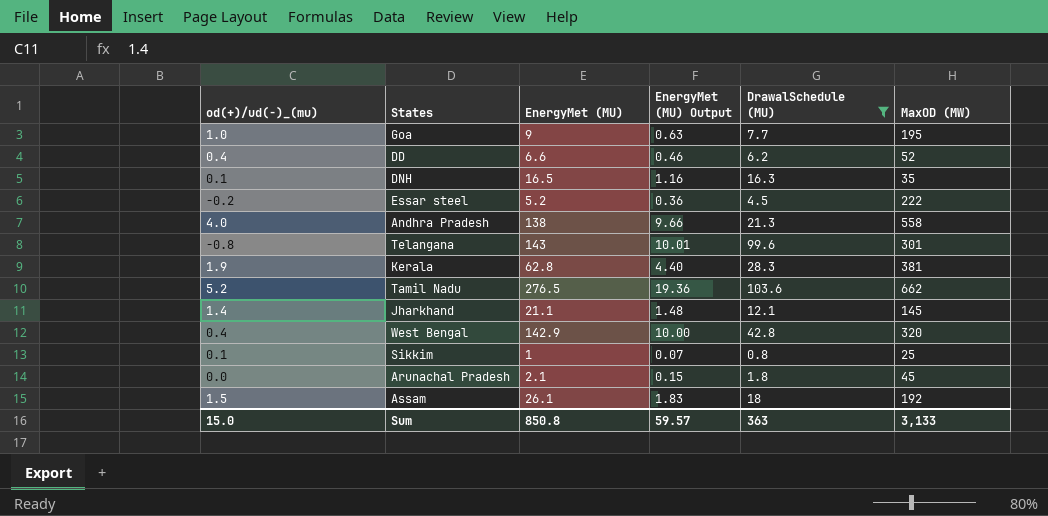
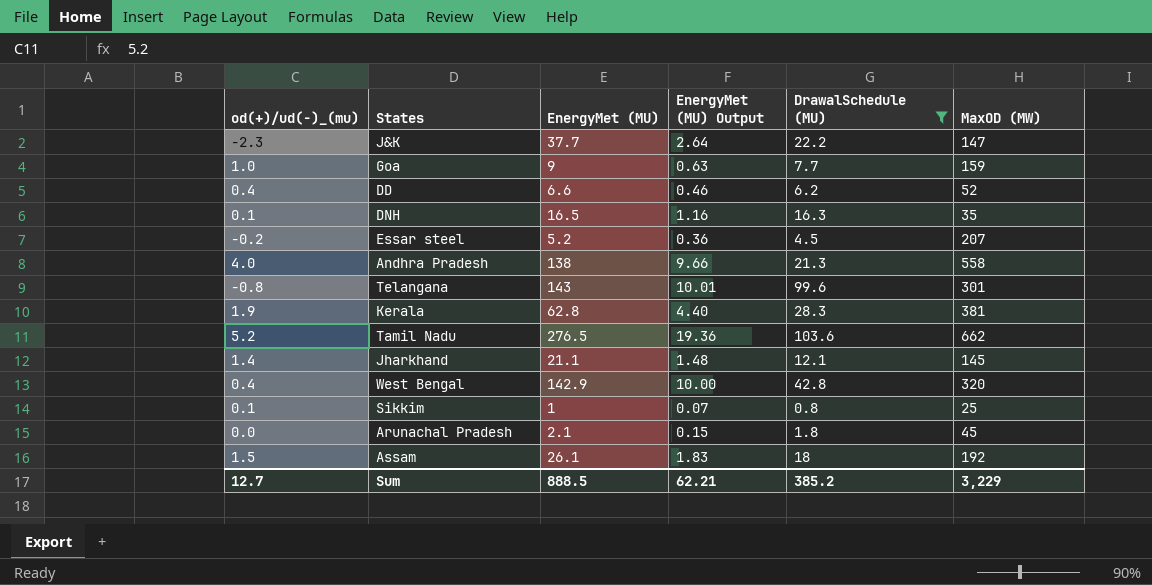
row J&K: none -> -2.3 | 37.7 | 2.64 | 22.2 | 147
Goa | MaxOD (MW): 195 -> 159
Essar steel | MaxOD (MW): 222 -> 207
Sum | od(+)/ud(-)_(mu): 15.0 -> 12.7
Sum | EnergyMet (MU): 850.8 -> 888.5
Sum | EnergyMet (MU) Output: 59.57 -> 62.21
Sum | DrawalSchedule (MU): 363 -> 385.2
Sum | MaxOD (MW): 3,133 -> 3,229

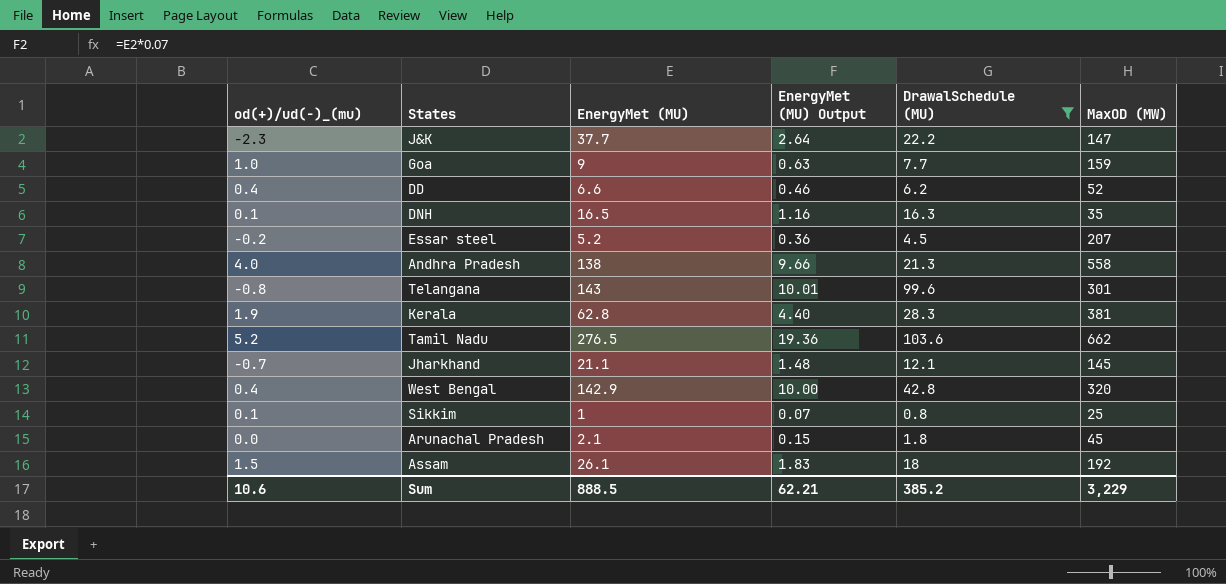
Jharkhand | od(+)/ud(-)_(mu): 1.4 -> -0.7
Sum | od(+)/ud(-)_(mu): 12.7 -> 10.6

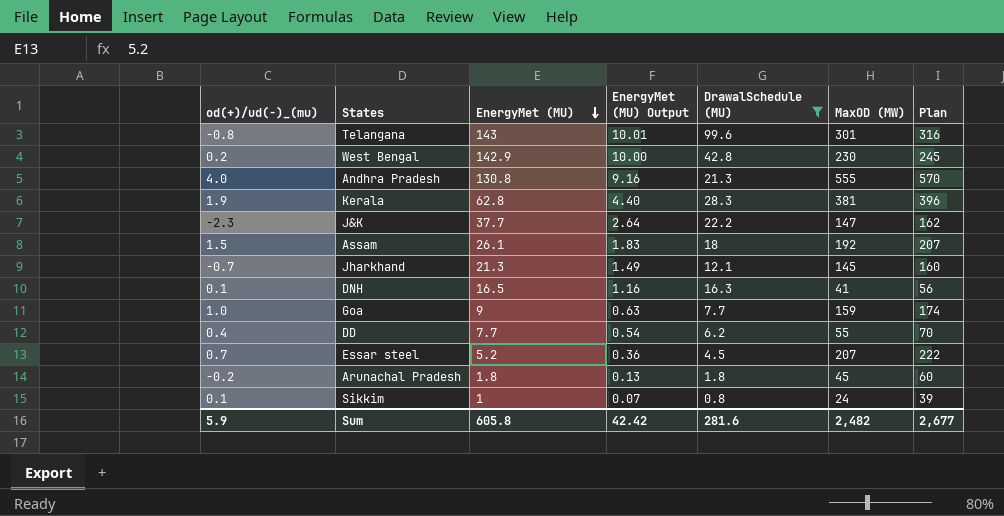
row order: none -> EnergyMet (MU) descending
column Plan | formula: none -> [MaxOD (MW)] + 15
row Tamil Nadu: 5.2 | 276.5 | 19.36 | 103.6 | 662 -> none
West Bengal | od(+)/ud(-)_(mu): 0.4 -> 0.2
West Bengal | MaxOD (MW): 320 -> 230
Andhra Pradesh | EnergyMet (MU): 138 -> 130.8
Andhra Pradesh | EnergyMet (MU) Output: 9.66 -> 9.16
Andhra Pradesh | MaxOD (MW): 558 -> 555
Jharkhand | EnergyMet (MU): 21.1 -> 21.3
Jharkhand | EnergyMet (MU) Output: 1.48 -> 1.49
DNH | MaxOD (MW): 35 -> 41
DD | EnergyMet (MU): 6.6 -> 7.7
DD | EnergyMet (MU) Output: 0.46 -> 0.54
DD | MaxOD (MW): 52 -> 55
Essar steel | od(+)/ud(-)_(mu): -0.2 -> 0.7
Arunachal Pradesh | od(+)/ud(-)_(mu): 0.0 -> -0.2
Arunachal Pradesh | EnergyMet (MU): 2.1 -> 1.8
Arunachal Pradesh | EnergyMet (MU) Output: 0.15 -> 0.13
Sikkim | MaxOD (MW): 25 -> 24
Sum | od(+)/ud(-)_(mu): 10.6 -> 5.9
Sum | EnergyMet (MU): 888.5 -> 605.8
Sum | EnergyMet (MU) Output: 62.21 -> 42.42
Sum | DrawalSchedule (MU): 385.2 -> 281.6
Sum | MaxOD (MW): 3,229 -> 2,482

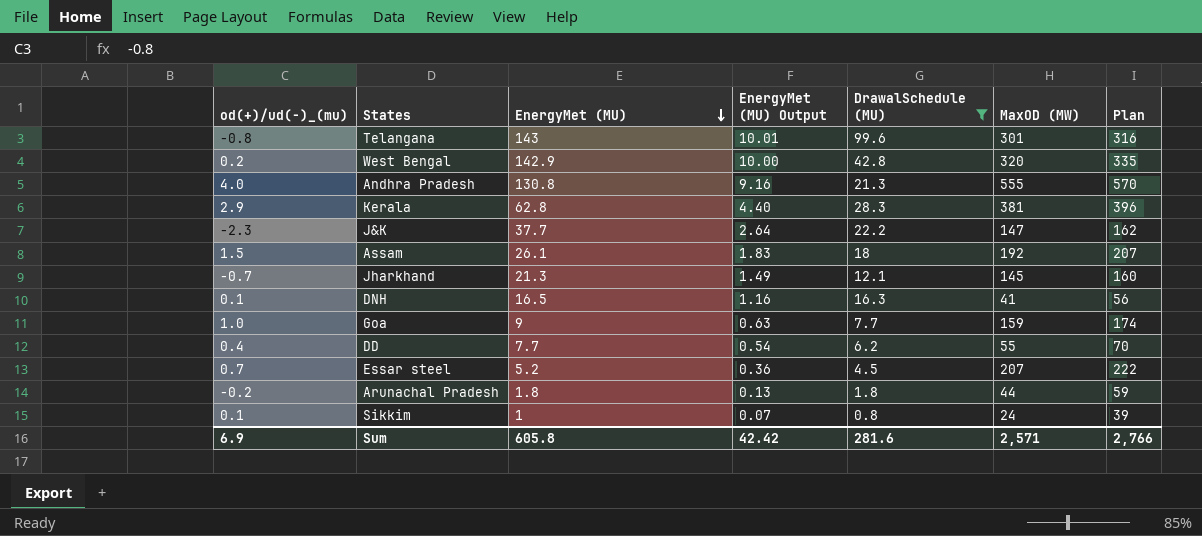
West Bengal | MaxOD (MW): 230 -> 320
West Bengal | Plan: 245 -> 335
Kerala | od(+)/ud(-)_(mu): 1.9 -> 2.9
Arunachal Pradesh | MaxOD (MW): 45 -> 44
Arunachal Pradesh | Plan: 60 -> 59
Sum | od(+)/ud(-)_(mu): 5.9 -> 6.9
Sum | MaxOD (MW): 2,482 -> 2,571
Sum | Plan: 2,677 -> 2,766

